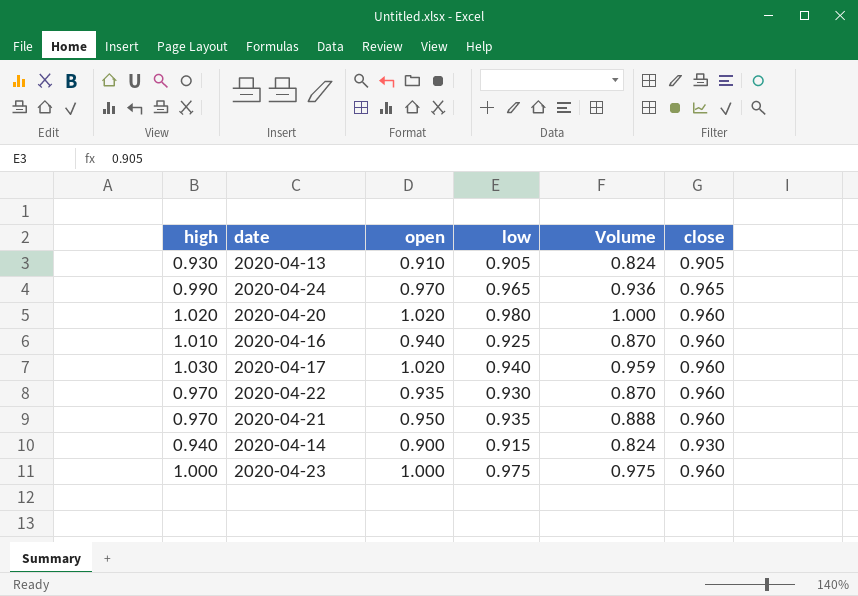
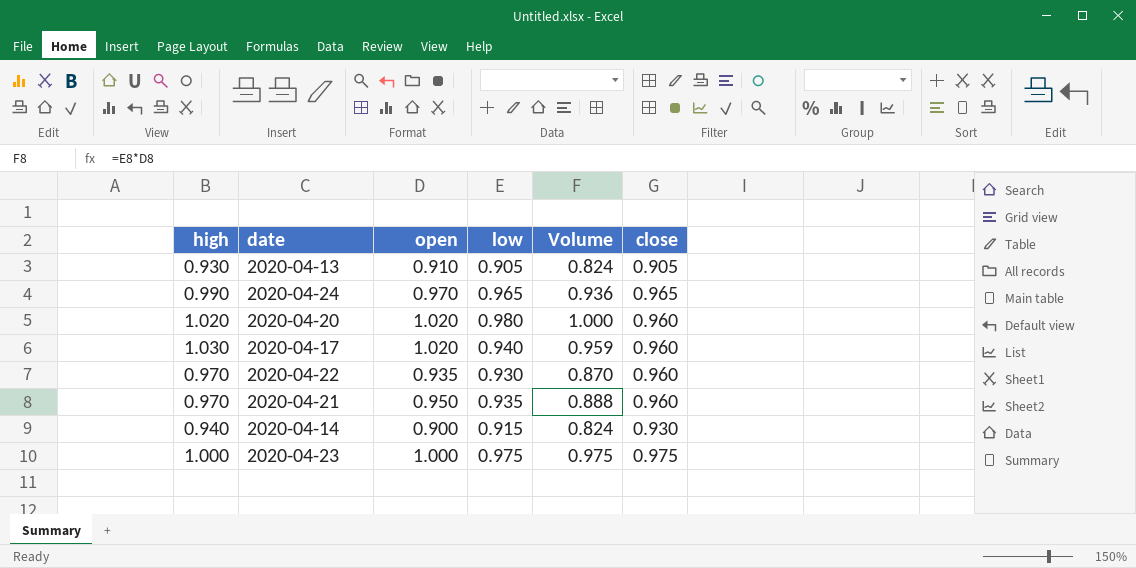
row 2020-04-16: 1.010 | 0.940 | 0.925 | 0.870 | 0.960 -> none
2020-04-23 | close: 0.960 -> 0.975

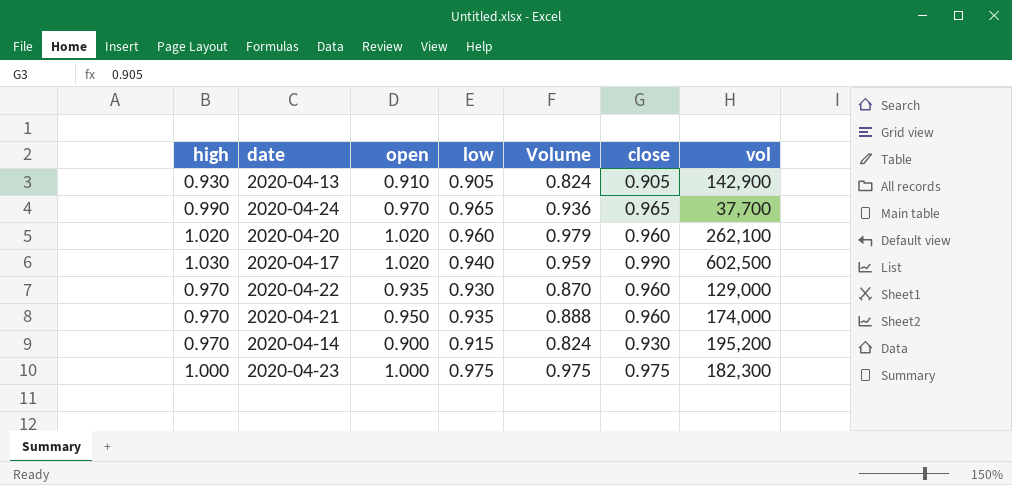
column vol | position: none -> 7
2020-04-20 | low: 0.980 -> 0.960
2020-04-20 | Volume: 1.000 -> 0.979
2020-04-17 | close: 0.960 -> 0.990
2020-04-14 | high: 0.940 -> 0.970

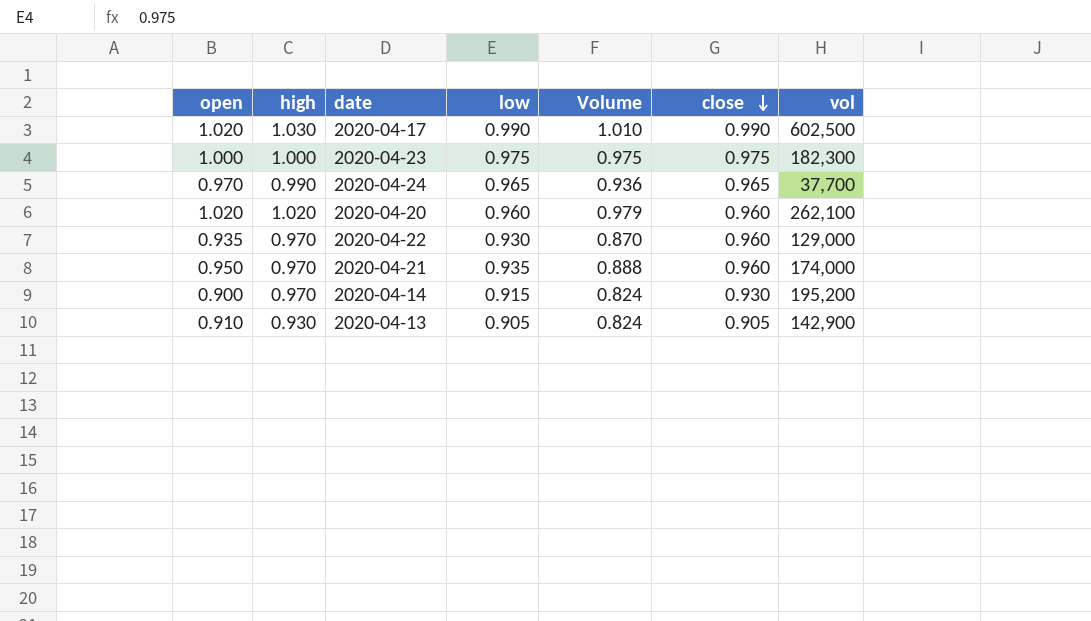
row order: none -> close descending
column open | position: 3 -> 1
2020-04-17 | low: 0.940 -> 0.990
2020-04-17 | Volume: 0.959 -> 1.010

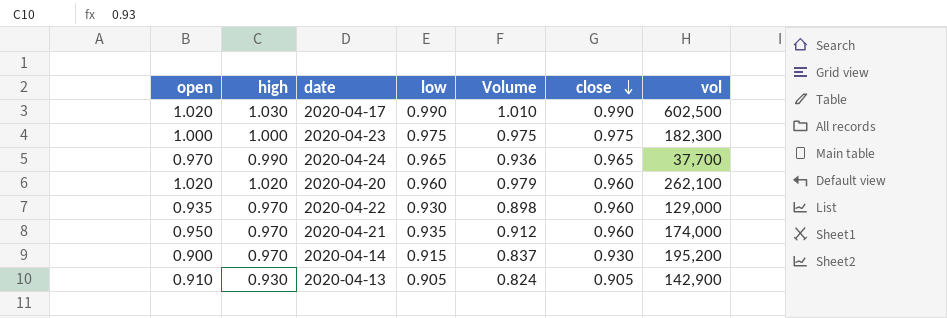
column Volume | formula: [open] * [low] -> [open] * [close]

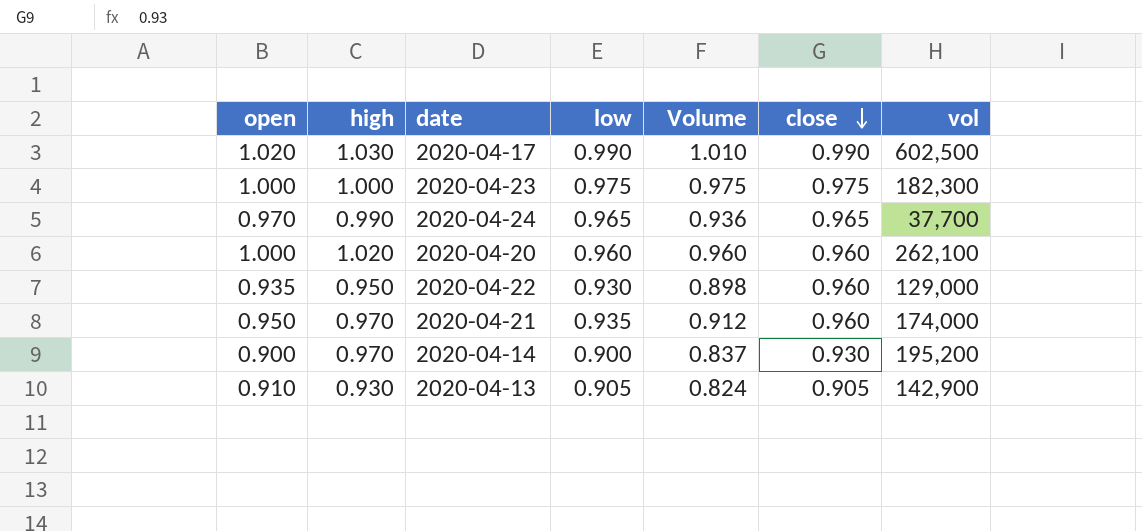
2020-04-20 | open: 1.020 -> 1.000
2020-04-20 | Volume: 0.979 -> 0.960
2020-04-22 | high: 0.970 -> 0.950
2020-04-14 | low: 0.915 -> 0.900

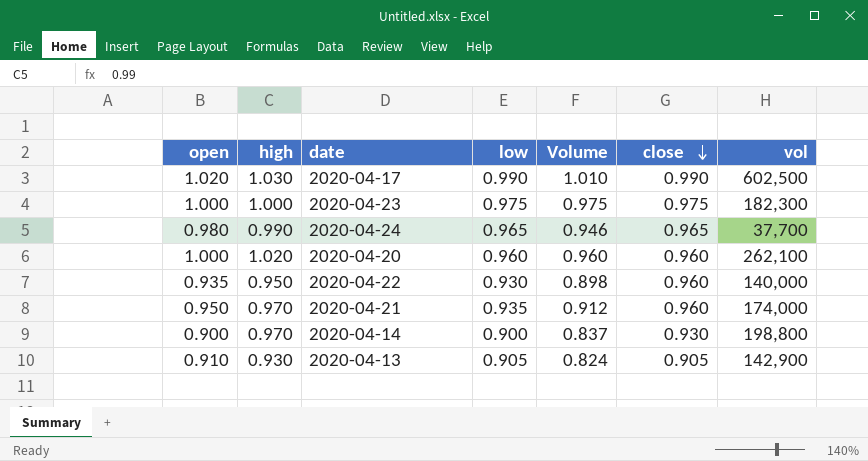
2020-04-24 | open: 0.970 -> 0.980
2020-04-24 | Volume: 0.936 -> 0.946
2020-04-22 | vol: 129,000 -> 140,000
2020-04-14 | vol: 195,200 -> 198,800

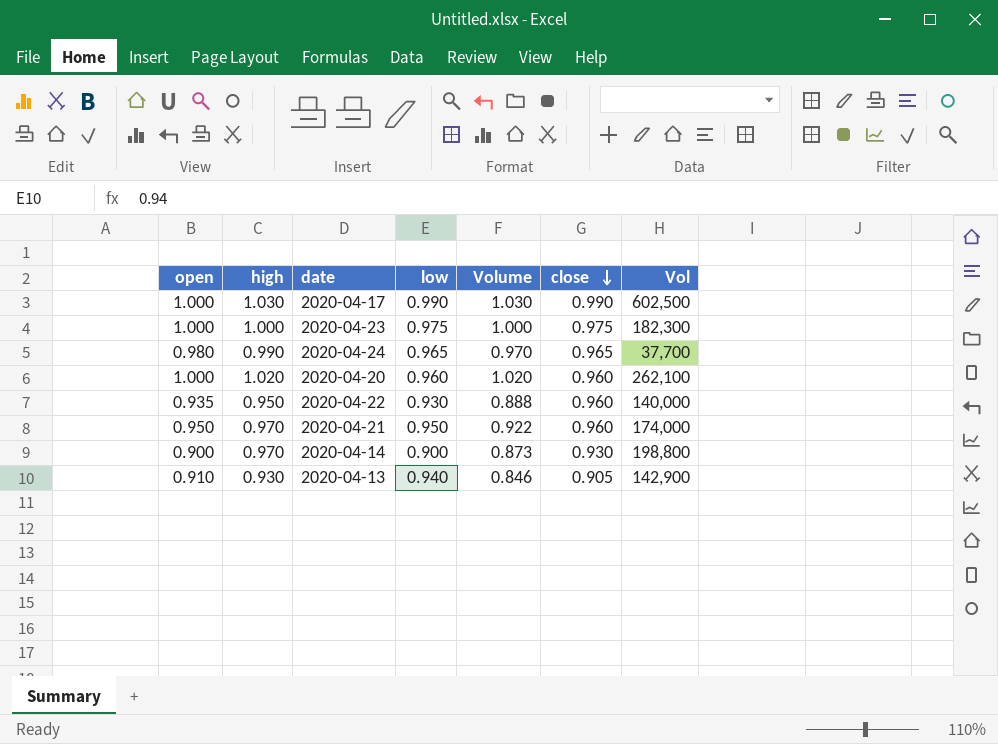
column Volume | formula: [open] * [close] -> [open] * [high]
column name: vol -> Vol
2020-04-17 | open: 1.020 -> 1.000
2020-04-21 | low: 0.935 -> 0.950
2020-04-13 | low: 0.905 -> 0.940

